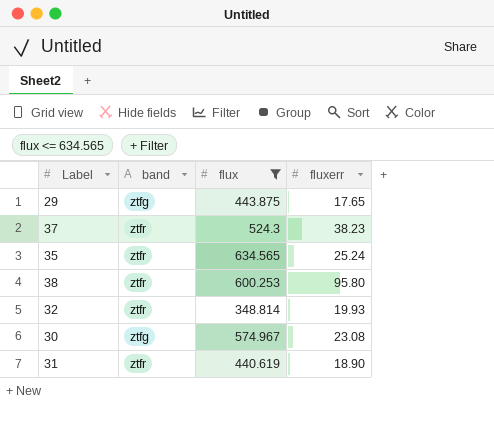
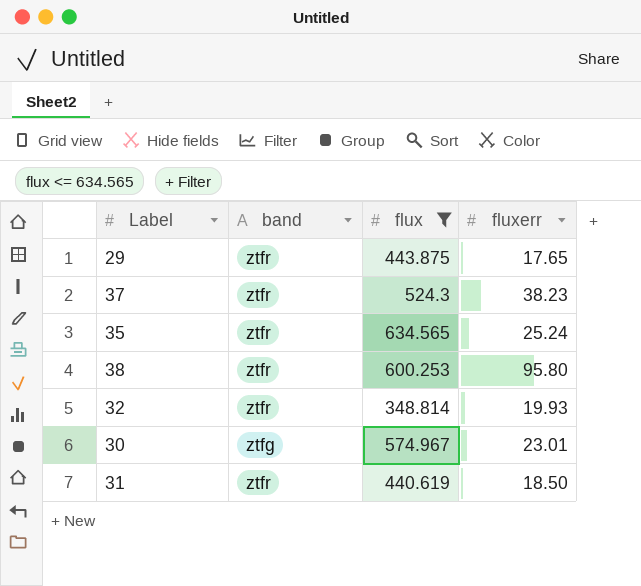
29 | band: ztfg -> ztfr
30 | fluxerr: 23.08 -> 23.01
31 | fluxerr: 18.90 -> 18.50

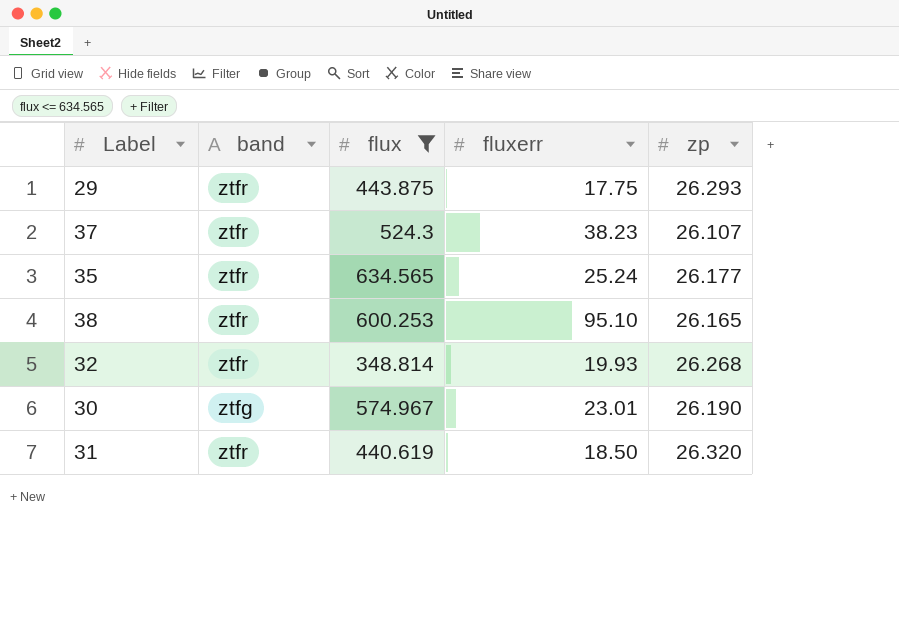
column zp | position: none -> 5
29 | fluxerr: 17.65 -> 17.75
38 | fluxerr: 95.80 -> 95.10

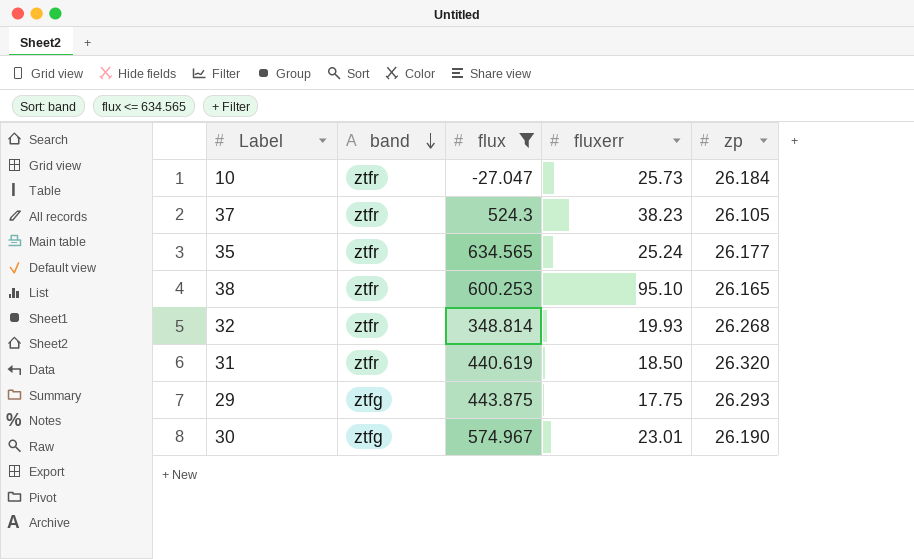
row order: none -> band descending
row 10: none -> ztfr | -27.047 | 25.73 | 26.184
37 | zp: 26.107 -> 26.105
29 | band: ztfr -> ztfg

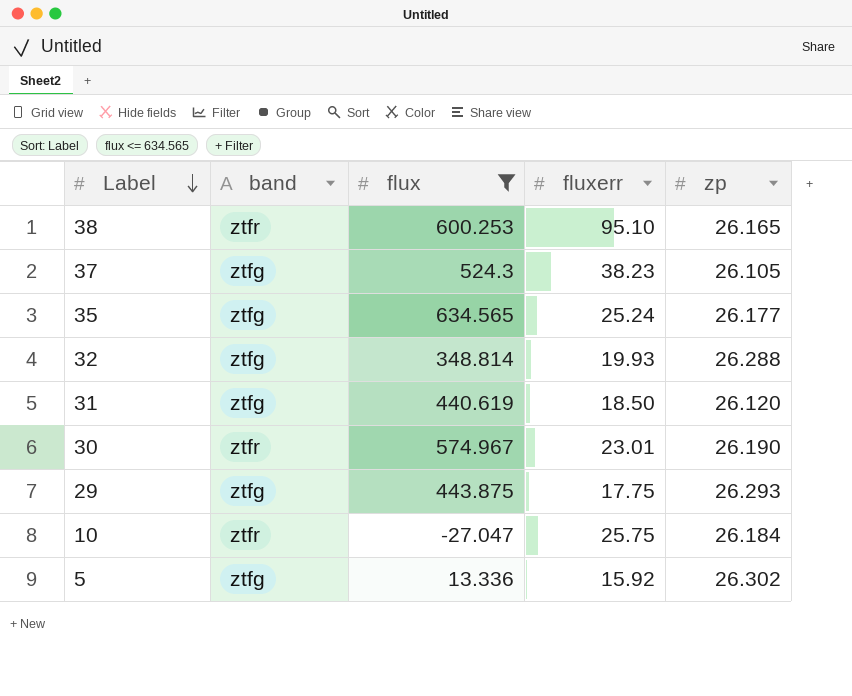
row order: band descending -> Label descending
37 | band: ztfr -> ztfg
35 | band: ztfr -> ztfg
32 | band: ztfr -> ztfg
32 | zp: 26.268 -> 26.288
31 | band: ztfr -> ztfg
31 | zp: 26.320 -> 26.120
30 | band: ztfg -> ztfr
10 | fluxerr: 25.73 -> 25.75
row 5: none -> ztfg | 13.336 | 15.92 | 26.302

